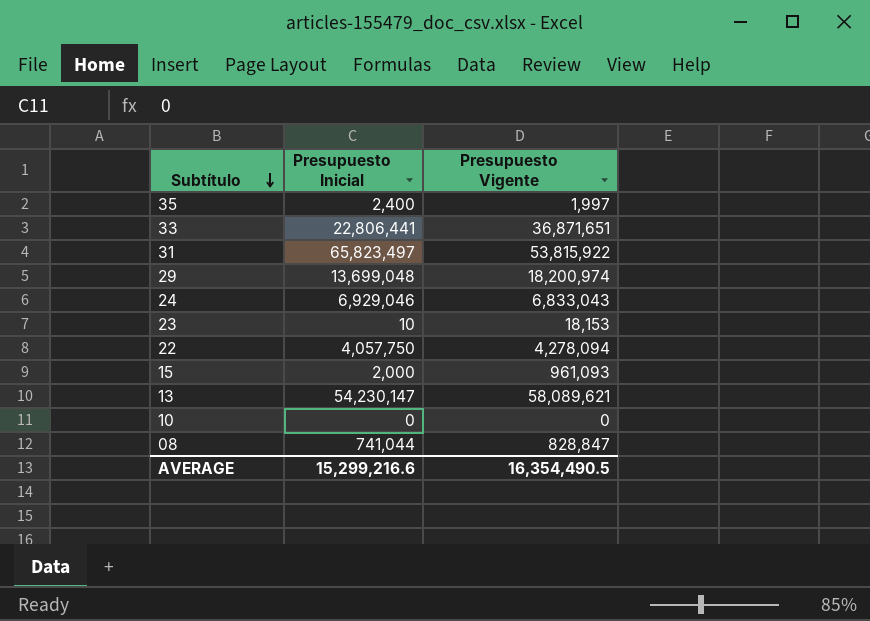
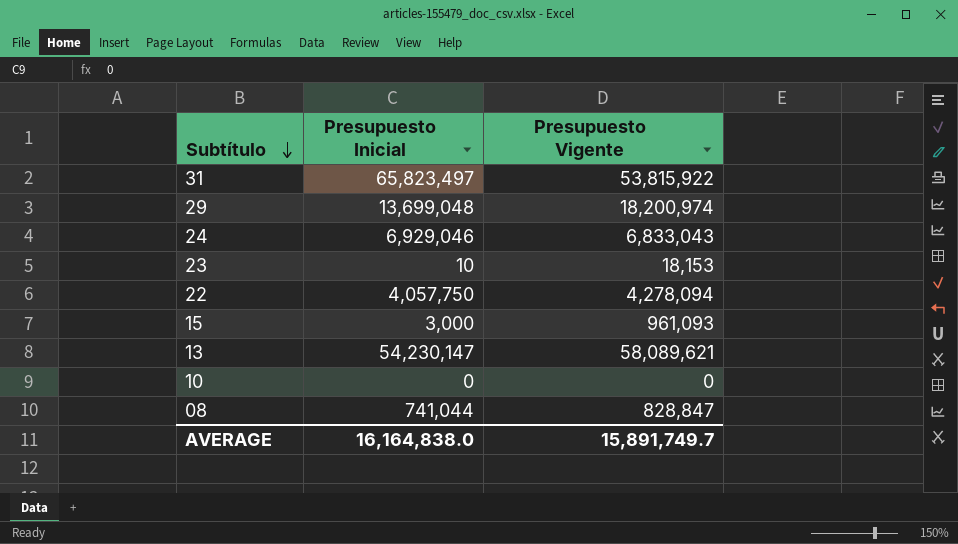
row 35: 2,400 | 1,997 -> none
row 33: 22,806,441 | 36,871,651 -> none
15 | Presupuesto Inicial: 2,000 -> 3,000
AVERAGE | Presupuesto Inicial: 15,299,216.6 -> 16,164,838.0
AVERAGE | Presupuesto Vigente: 16,354,490.5 -> 15,891,749.7

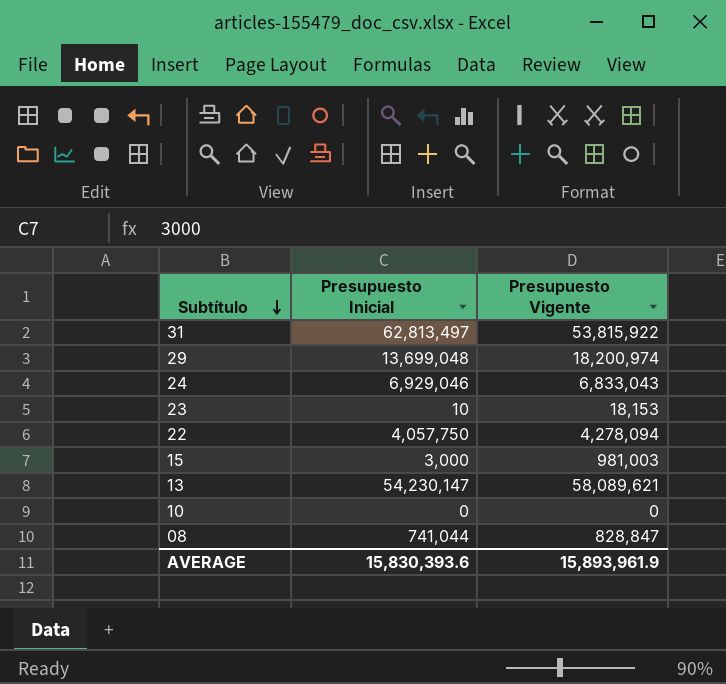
31 | Presupuesto Inicial: 65,823,497 -> 62,813,497
15 | Presupuesto Vigente: 961,093 -> 981,003
AVERAGE | Presupuesto Inicial: 16,164,838.0 -> 15,830,393.6
AVERAGE | Presupuesto Vigente: 15,891,749.7 -> 15,893,961.9

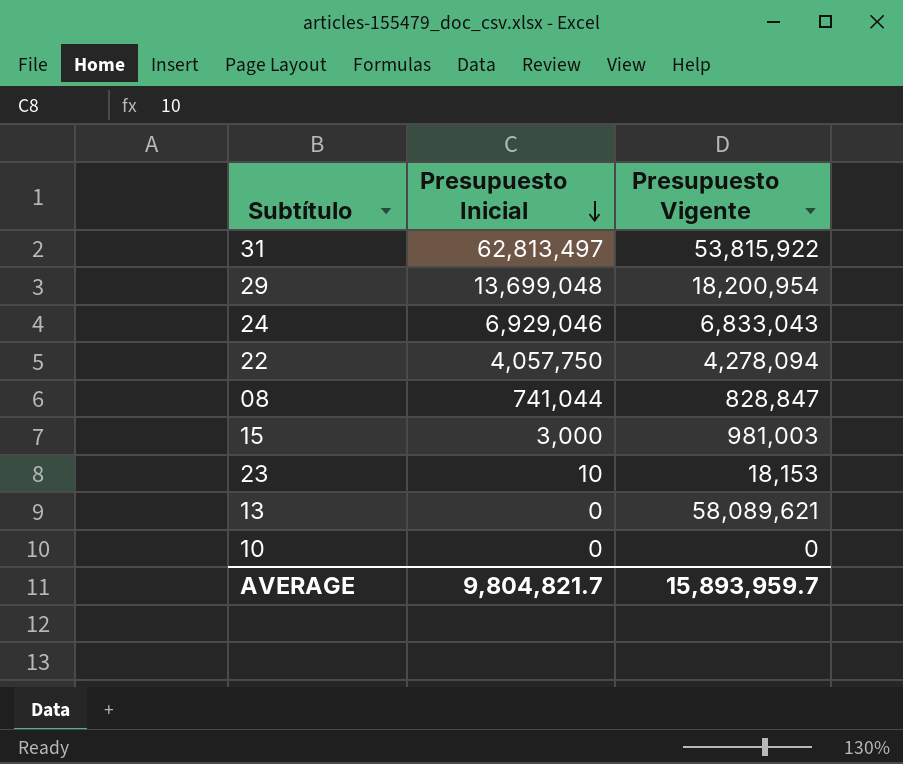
row order: Subtítulo descending -> Presupuesto Inicial descending
29 | Presupuesto Vigente: 18,200,974 -> 18,200,954
13 | Presupuesto Inicial: 54,230,147 -> 0
AVERAGE | Presupuesto Inicial: 15,830,393.6 -> 9,804,821.7
AVERAGE | Presupuesto Vigente: 15,893,961.9 -> 15,893,959.7

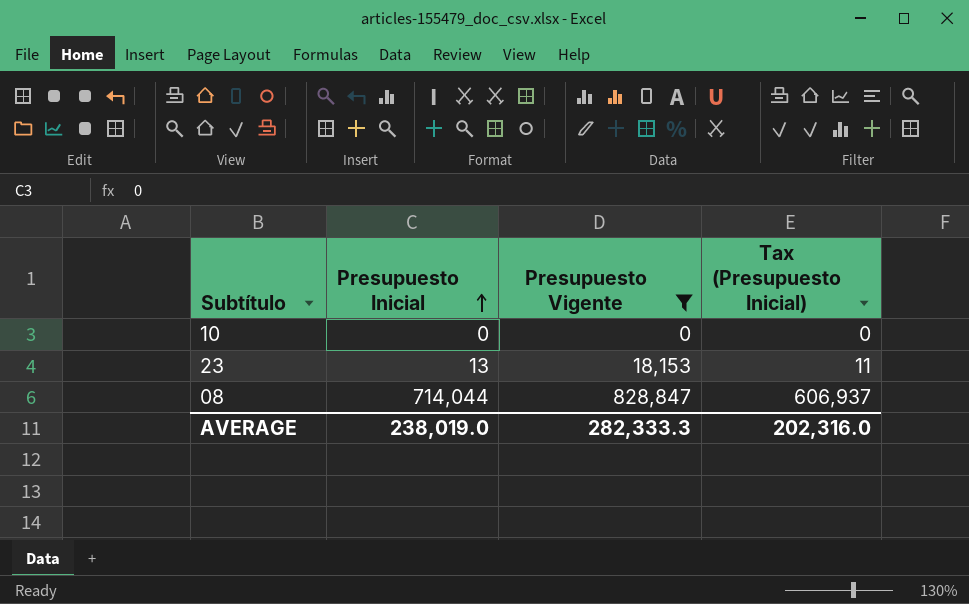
filter: none -> Presupuesto Vigente <= 828,847
row order: Presupuesto Inicial descending -> Presupuesto Inicial ascending
column Tax (Presupuesto Inicial) | formula: none -> [Presupuesto Inicial] * 0.85
23 | Presupuesto Inicial: 10 -> 13
08 | Presupuesto Inicial: 741,044 -> 714,044
AVERAGE | Presupuesto Inicial: 9,804,821.7 -> 238,019.0
AVERAGE | Presupuesto Vigente: 15,893,959.7 -> 282,333.3

